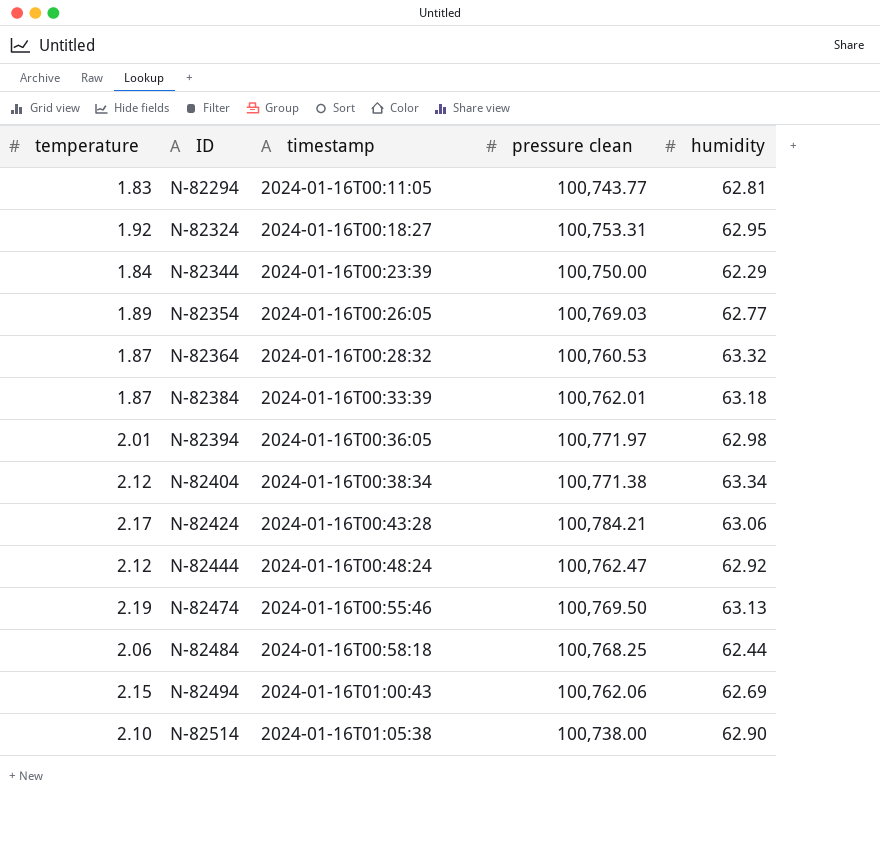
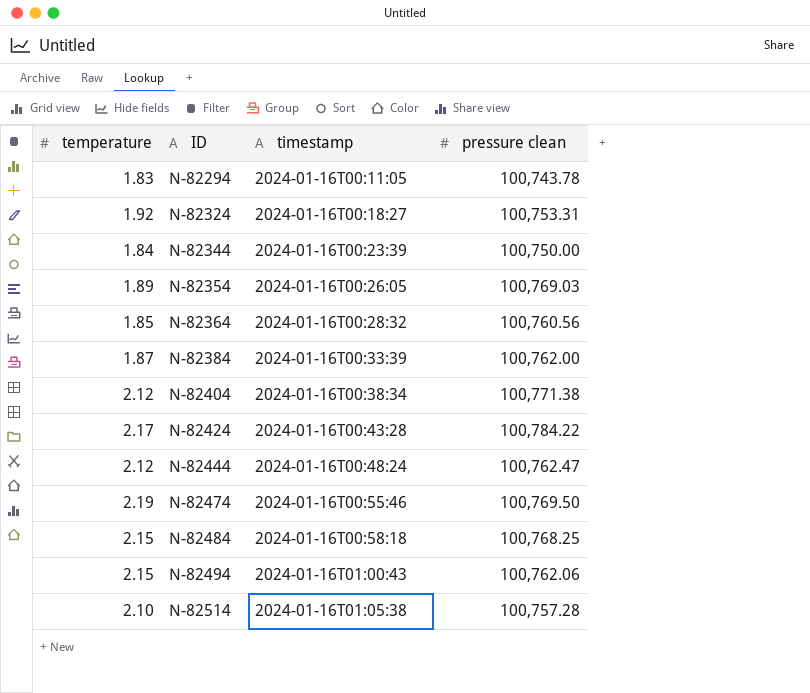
column humidity | position: 5 -> none
row N-82394: 2.01 | 2024-01-16T00:36:05 | 100,771.97 | 62.98 -> none
N-82294 | pressure clean: 100,743.77 -> 100,743.78
N-82364 | temperature: 1.87 -> 1.85
N-82364 | pressure clean: 100,760.53 -> 100,760.56
N-82384 | pressure clean: 100,762.01 -> 100,762.00
N-82424 | pressure clean: 100,784.21 -> 100,784.22
N-82484 | temperature: 2.06 -> 2.15
N-82514 | pressure clean: 100,738.00 -> 100,757.28

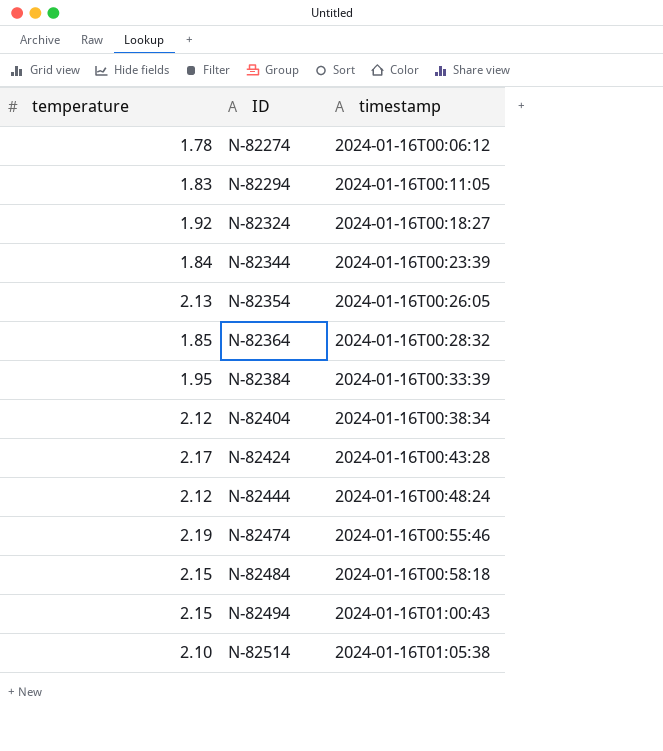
column pressure clean | position: 4 -> none
row N-82274: none -> 1.78 | 2024-01-16T00:06:12
N-82354 | temperature: 1.89 -> 2.13
N-82384 | temperature: 1.87 -> 1.95

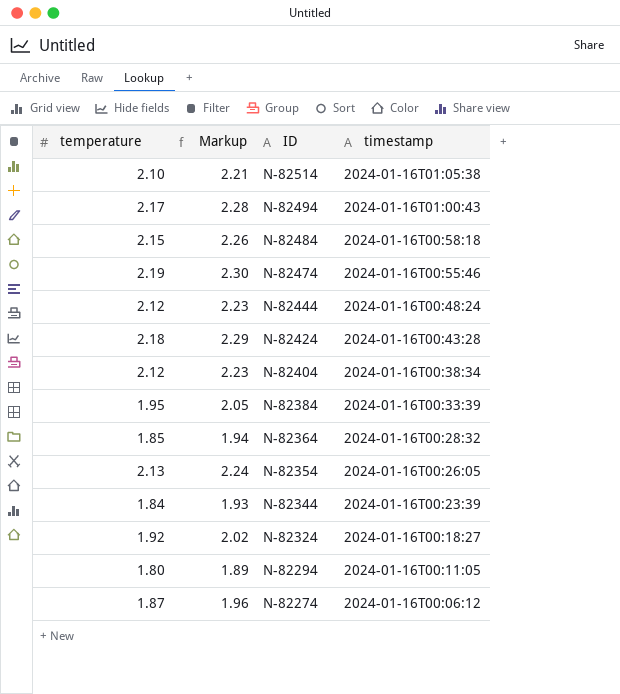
row order: ID ascending -> ID descending
column Markup | formula: none -> [temperature] * 1.05
N-82494 | temperature: 2.15 -> 2.17
N-82424 | temperature: 2.17 -> 2.18
N-82294 | temperature: 1.83 -> 1.80
N-82274 | temperature: 1.78 -> 1.87

